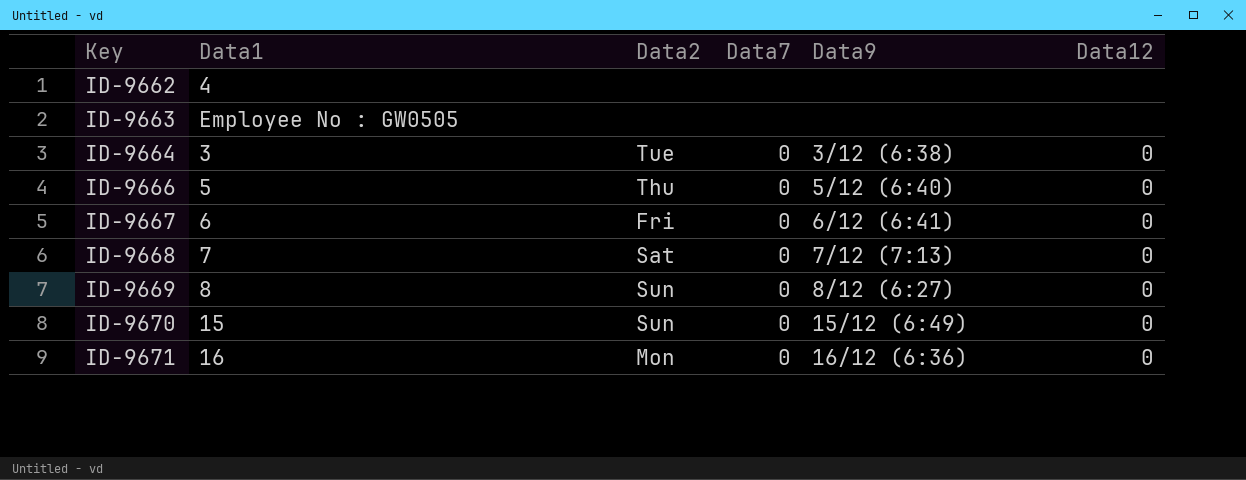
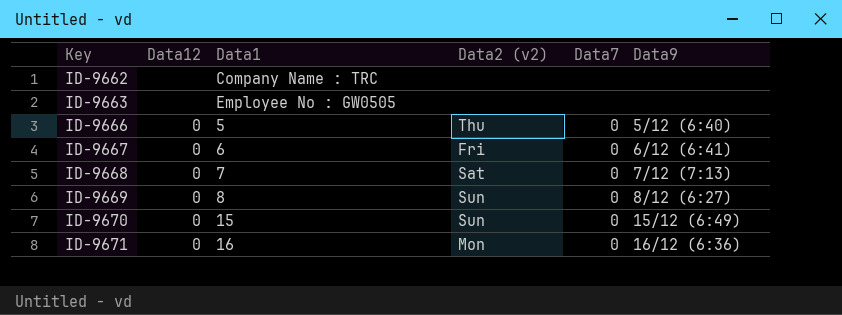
column Data12 | position: 6 -> 2
column name: Data2 -> Data2 (v2)
row ID-9664: 3 | Tue | 0 | 3/12 (6:38) | 0 -> none
ID-9662 | Data1: 4 -> Company Name : TRC

